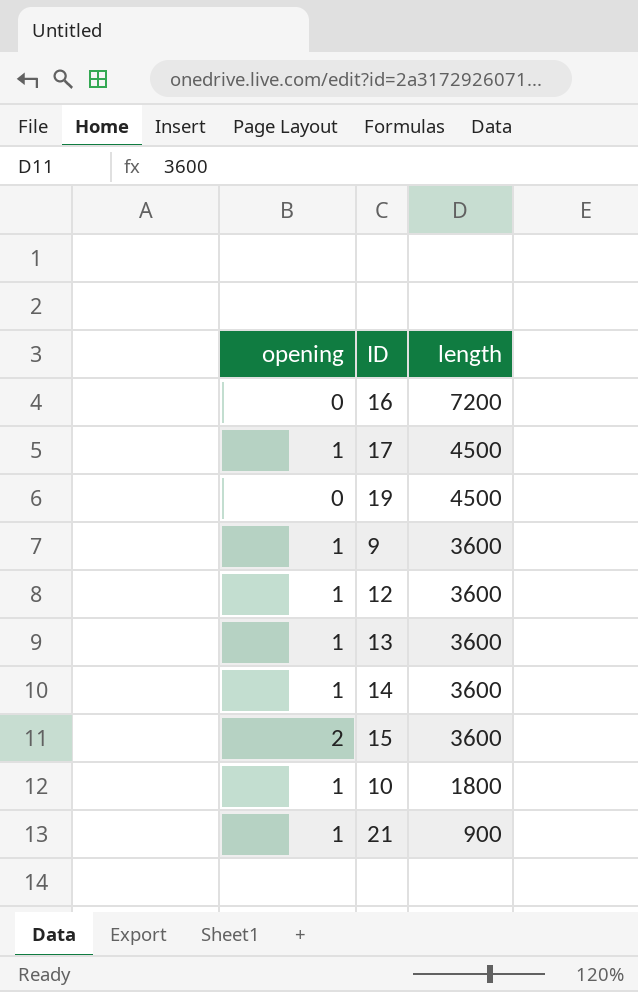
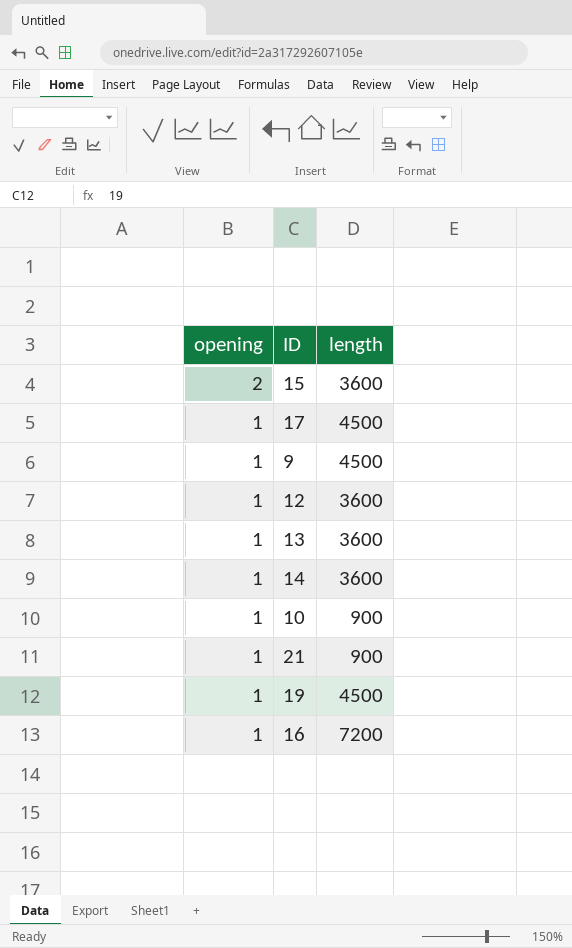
row order: length descending -> opening descending
9 | length: 3600 -> 4500
10 | length: 1800 -> 900
19 | opening: 0 -> 1
16 | opening: 0 -> 1

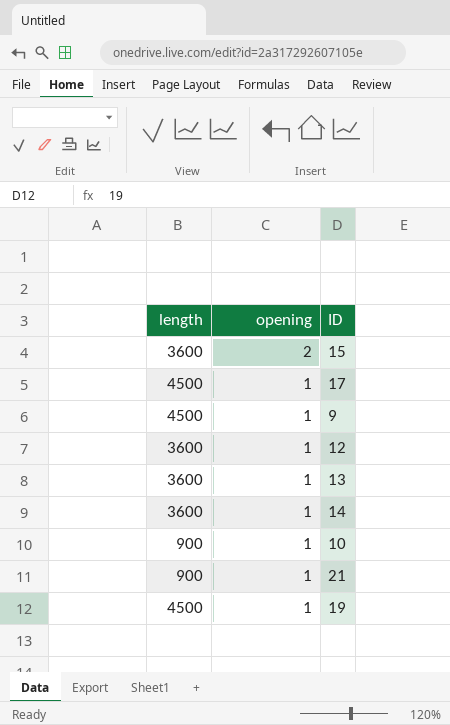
column length | position: 3 -> 1
row 16: 1 | 7200 -> none

